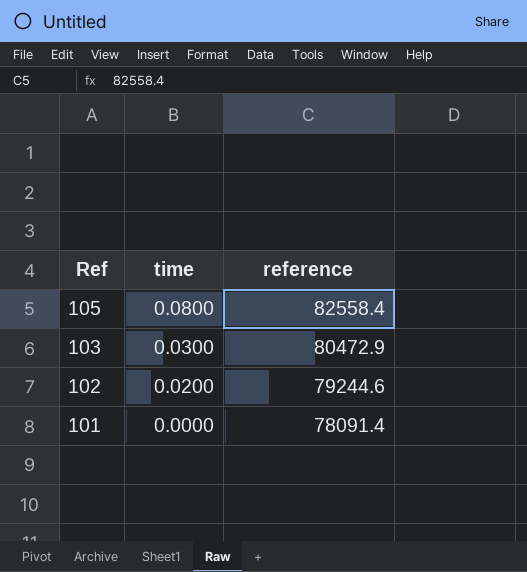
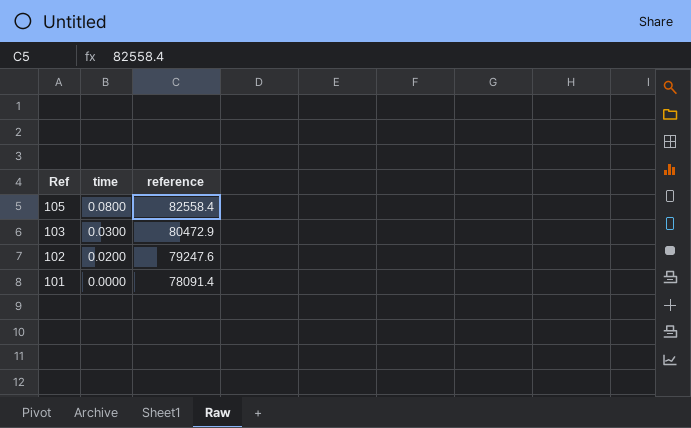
102 | reference: 79244.6 -> 79247.6

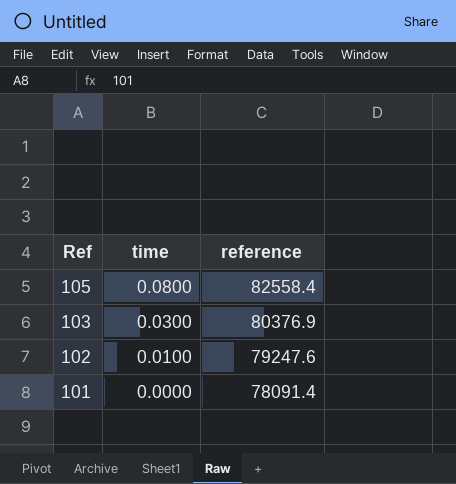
103 | reference: 80472.9 -> 80376.9
102 | time: 0.0200 -> 0.0100

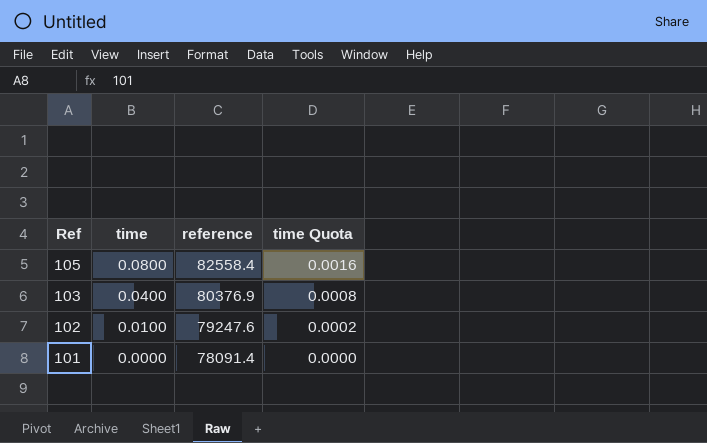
column time Quota | formula: none -> [time] * 0.02
103 | time: 0.0300 -> 0.0400

